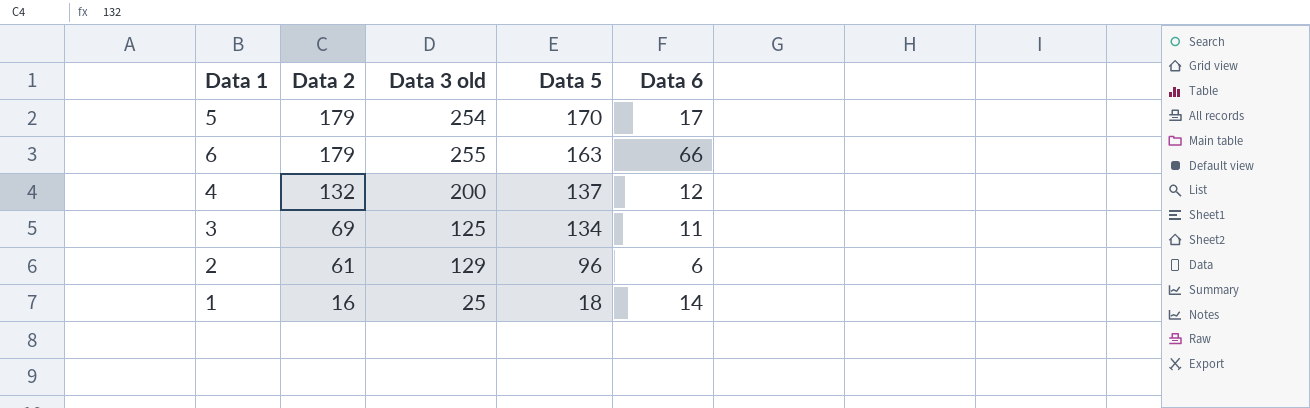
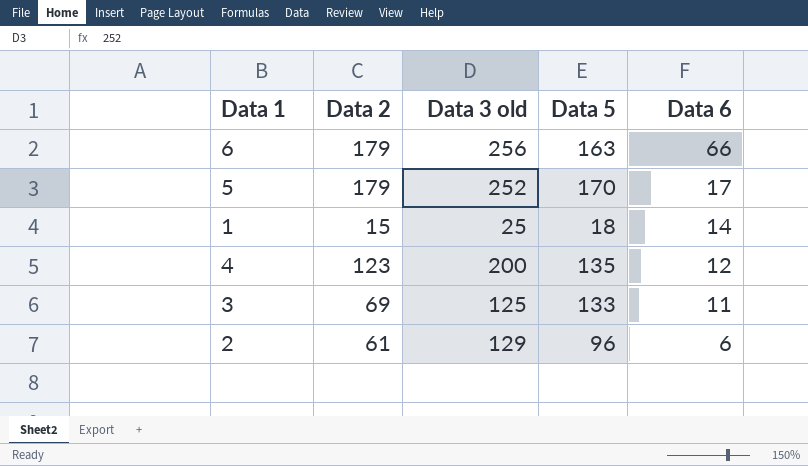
row order: Data 2 descending -> Data 6 descending
6 | Data 3 old: 255 -> 256
5 | Data 3 old: 254 -> 252
1 | Data 2: 16 -> 15
4 | Data 2: 132 -> 123
4 | Data 5: 137 -> 135
3 | Data 5: 134 -> 133

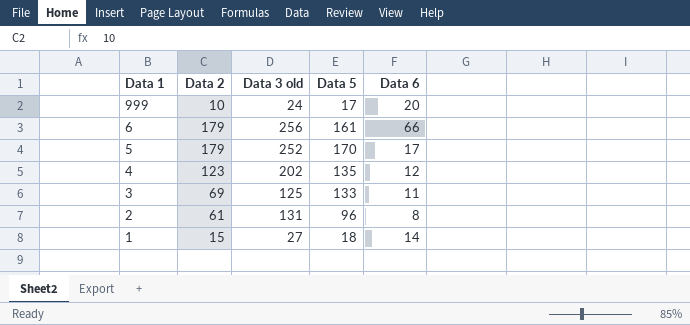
row order: Data 6 descending -> Data 1 descending
row 999: none -> 10 | 24 | 17 | 20
6 | Data 5: 163 -> 161
4 | Data 3 old: 200 -> 202
2 | Data 3 old: 129 -> 131
2 | Data 6: 6 -> 8
1 | Data 3 old: 25 -> 27

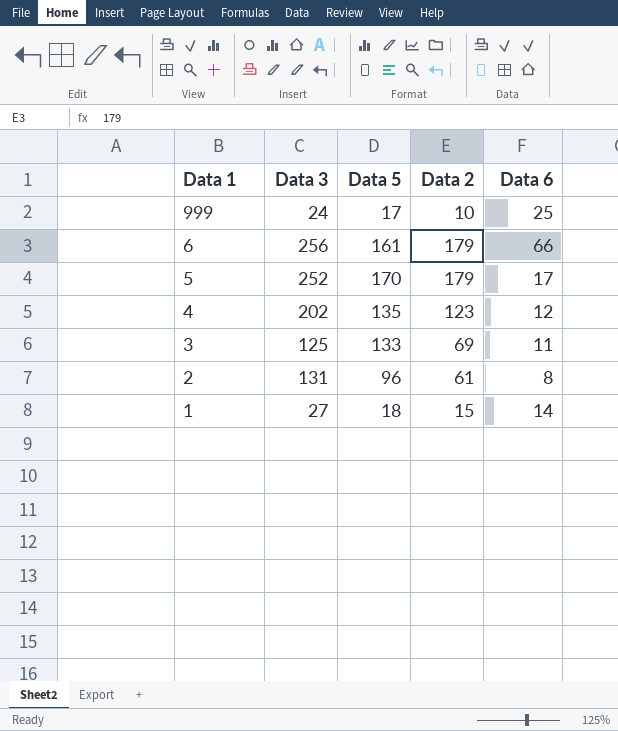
column name: Data 3 old -> Data 3
column Data 2 | position: 2 -> 4
999 | Data 6: 20 -> 25

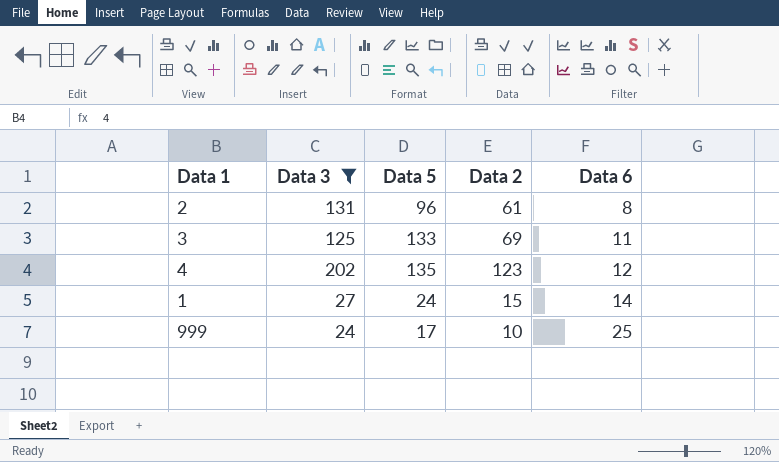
filter: none -> Data 3 <= 202
row order: Data 1 descending -> Data 6 ascending
1 | Data 5: 18 -> 24

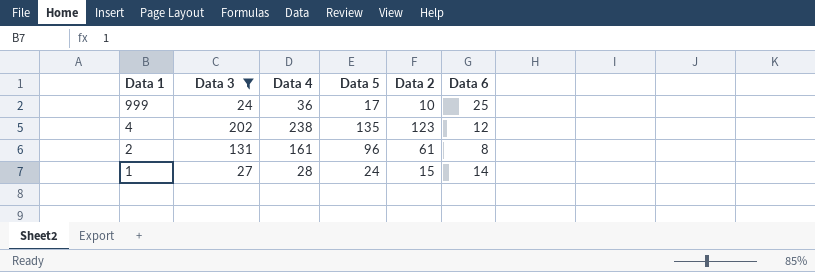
row order: Data 6 ascending -> Data 1 descending
column Data 4 | position: none -> 3
row 3: 125 | 133 | 69 | 11 -> none

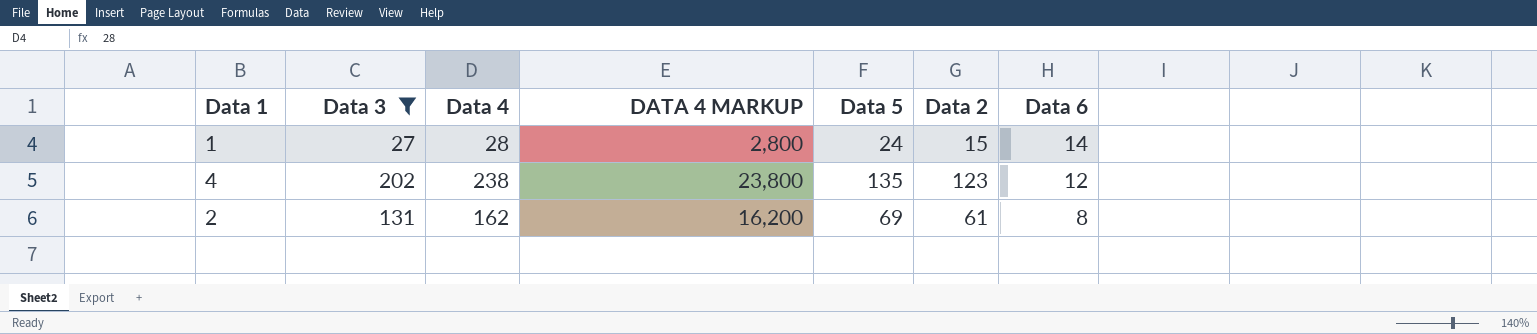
row order: Data 1 descending -> Data 6 descending
column DATA 4 MARKUP | formula: none -> [Data 4] * 100
row 999: 24 | 36 | 17 | 10 | 25 -> none
2 | Data 4: 161 -> 162
2 | Data 5: 96 -> 69

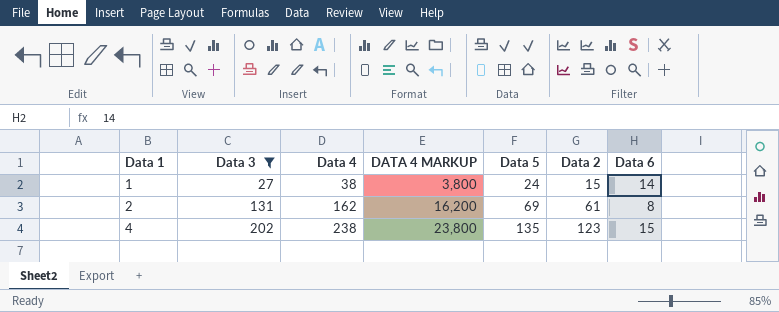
row order: Data 6 descending -> Data 1 ascending
1 | Data 4: 28 -> 38
1 | DATA 4 MARKUP: 2,800 -> 3,800
4 | Data 6: 12 -> 15

